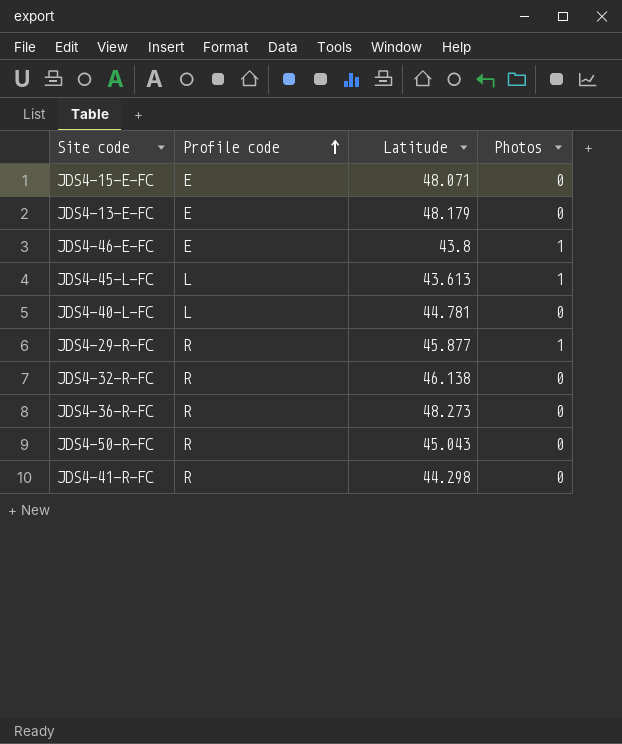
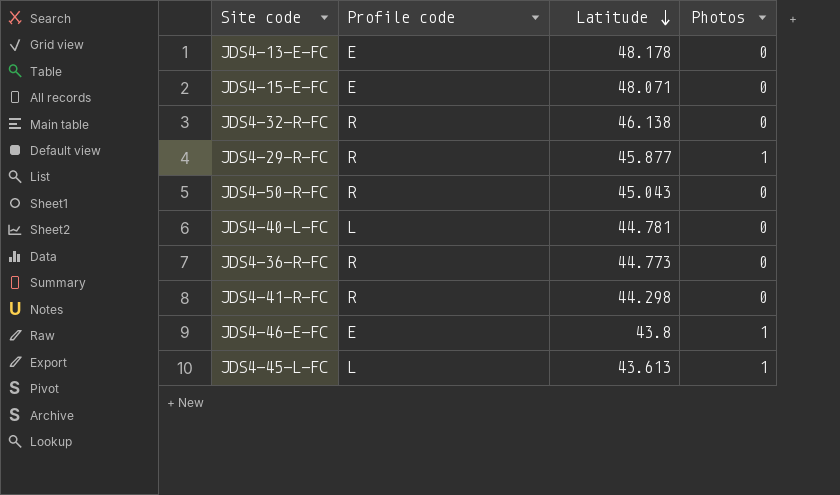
row order: Profile code ascending -> Latitude descending
JDS4-13-E-FC | Latitude: 48.179 -> 48.178
JDS4-36-R-FC | Latitude: 48.273 -> 44.773

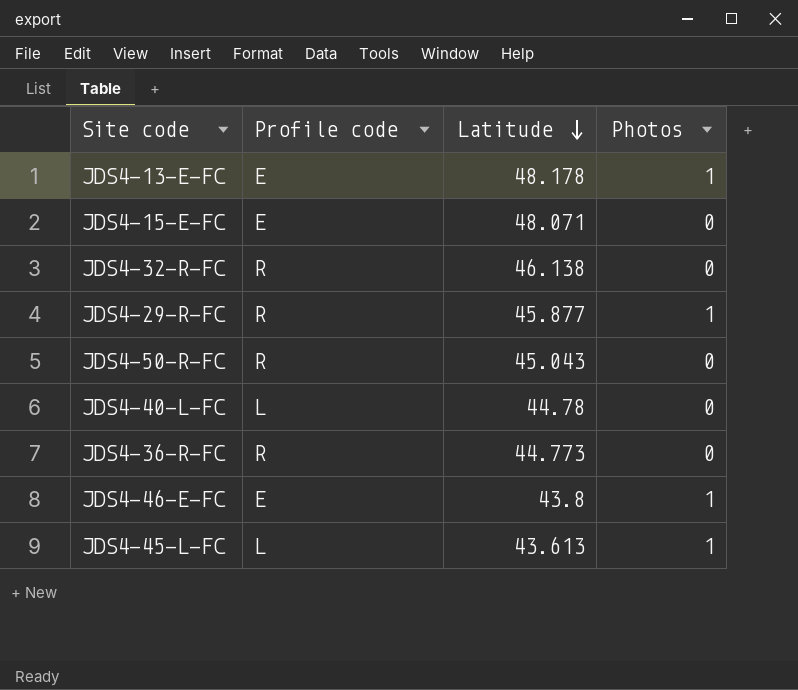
row JDS4-41-R-FC: R | 44.298 | 0 -> none
JDS4-13-E-FC | Photos: 0 -> 1
JDS4-40-L-FC | Latitude: 44.781 -> 44.78

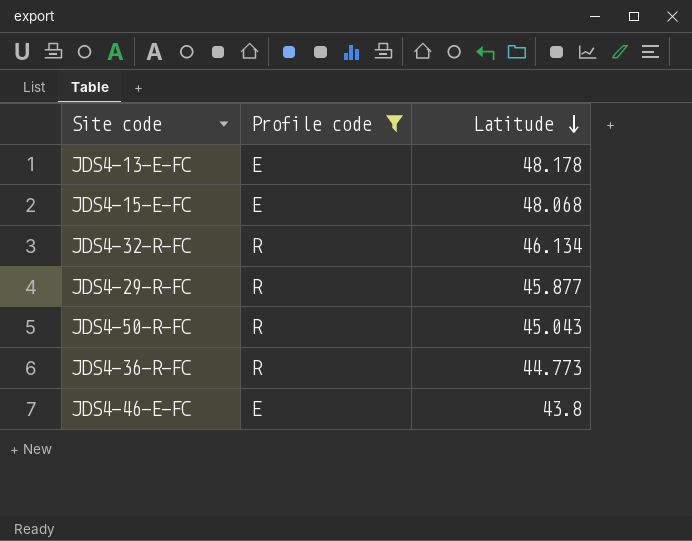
filter: none -> Profile code != L
column Photos | position: 4 -> none
JDS4-15-E-FC | Latitude: 48.071 -> 48.068
JDS4-32-R-FC | Latitude: 46.138 -> 46.134

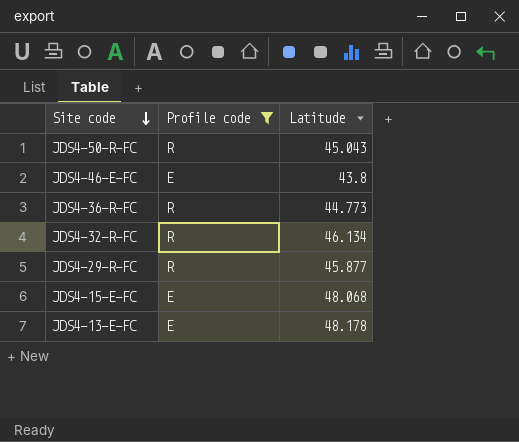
row order: Latitude descending -> Site code descending

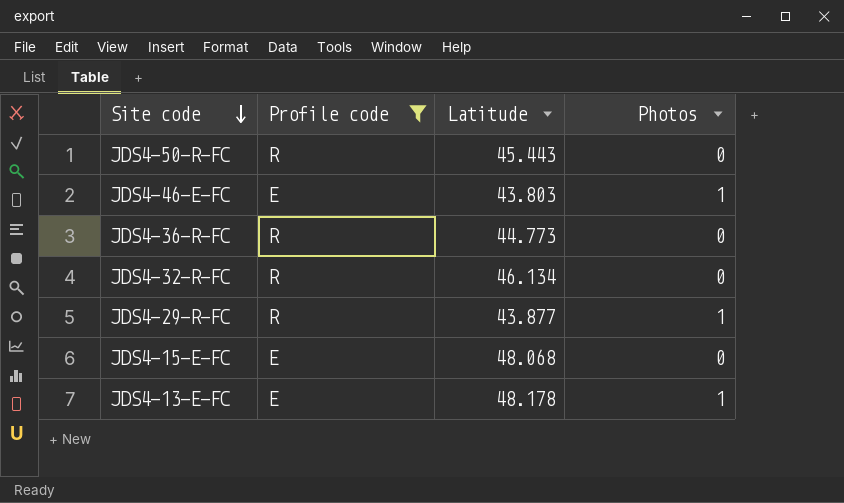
column Photos | position: none -> 4
JDS4-50-R-FC | Latitude: 45.043 -> 45.443
JDS4-46-E-FC | Latitude: 43.8 -> 43.803
JDS4-29-R-FC | Latitude: 45.877 -> 43.877

